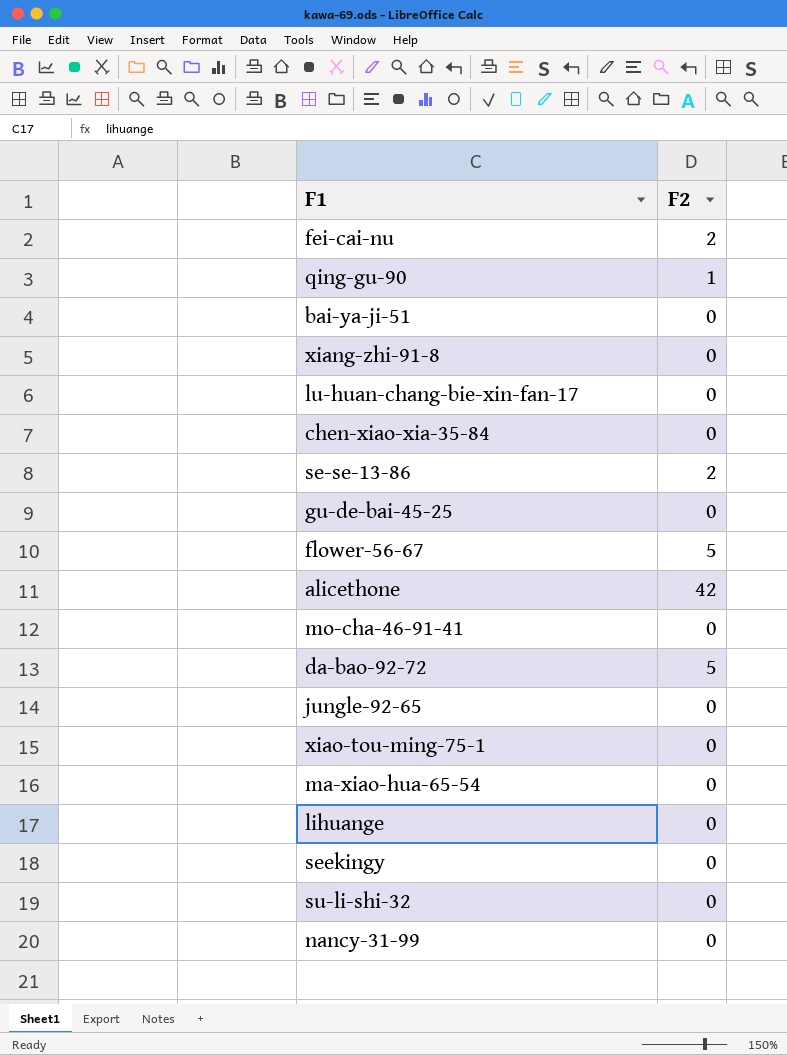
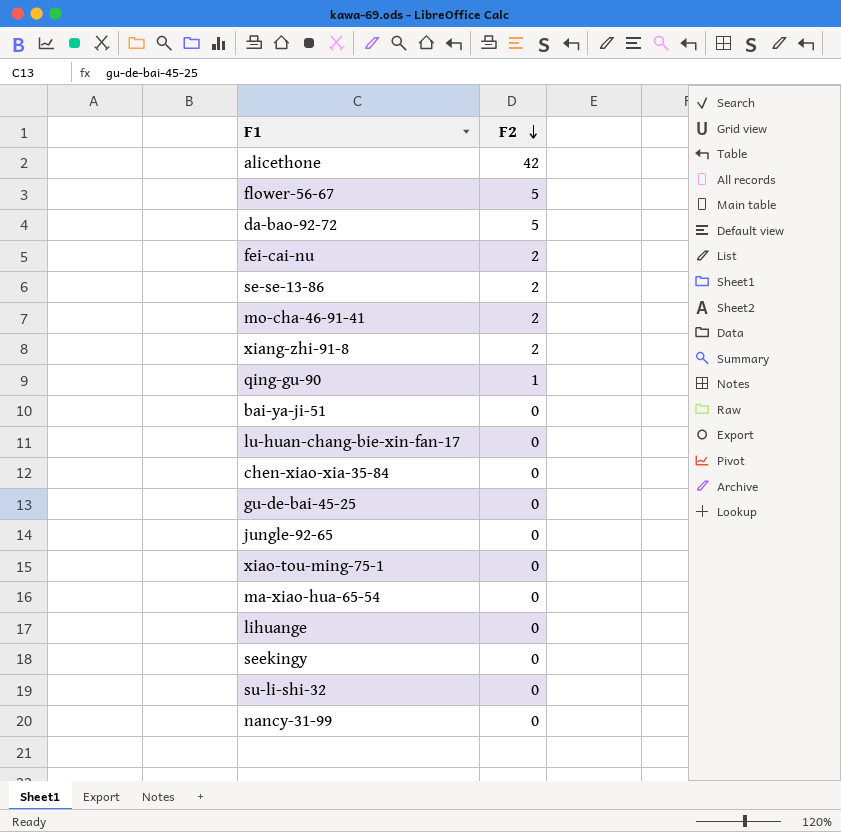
row order: none -> F2 descending
mo-cha-46-91-41 | F2: 0 -> 2
xiang-zhi-91-8 | F2: 0 -> 2

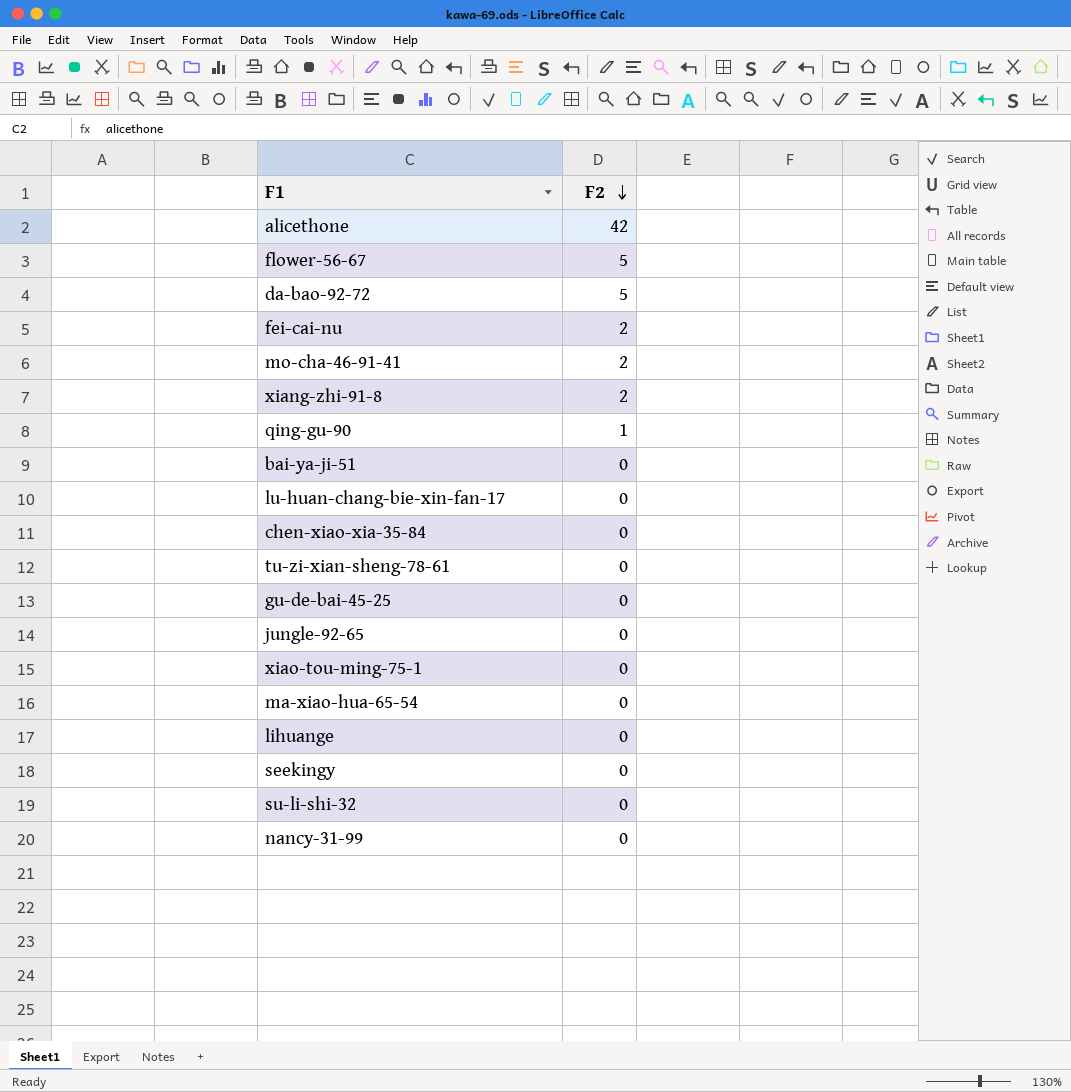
row se-se-13-86: 2 -> none
row tu-zi-xian-sheng-78-61: none -> 0

